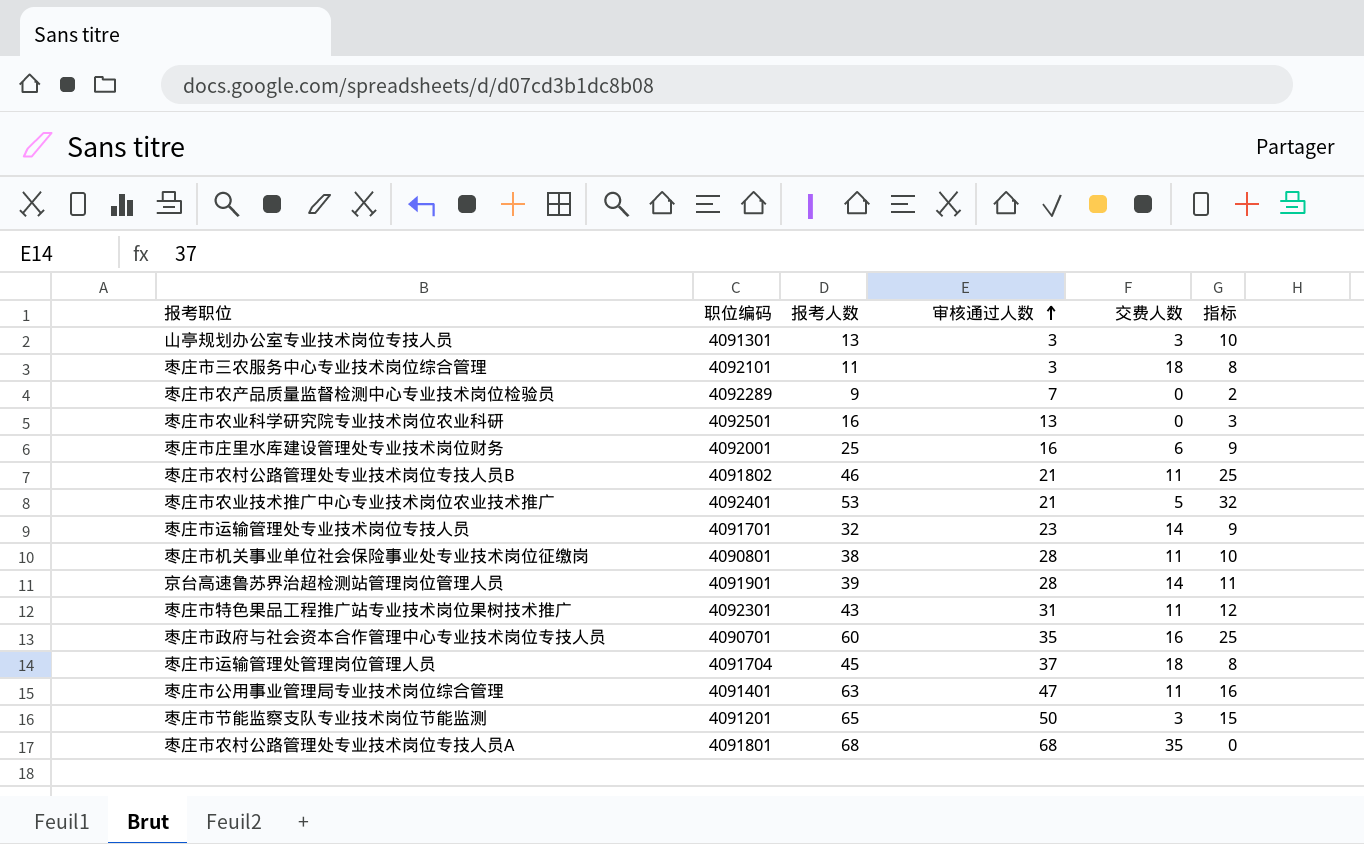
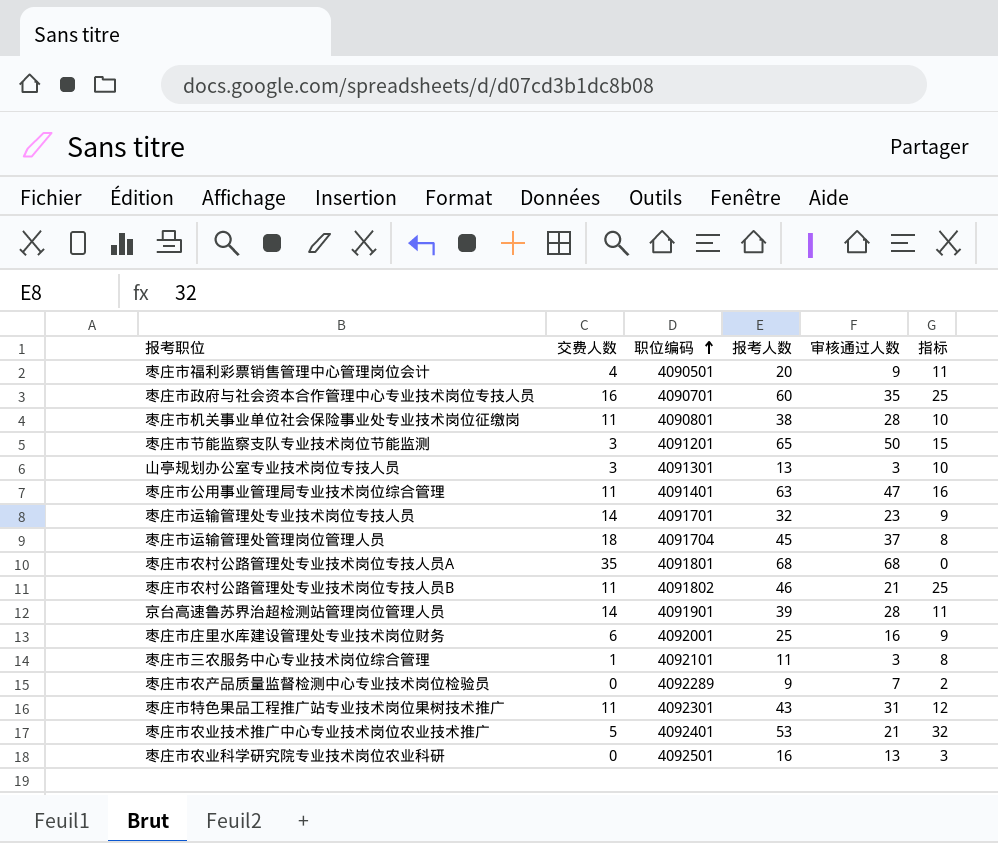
row order: 审核通过人数 ascending -> 职位编码 ascending
column 交费人数 | position: 5 -> 2
row 枣庄市福利彩票销售管理中心管理岗位会计: none -> 4 | 4090501 | 20 | 9 | 11
枣庄市三农服务中心专业技术岗位综合管理 | 交费人数: 18 -> 1

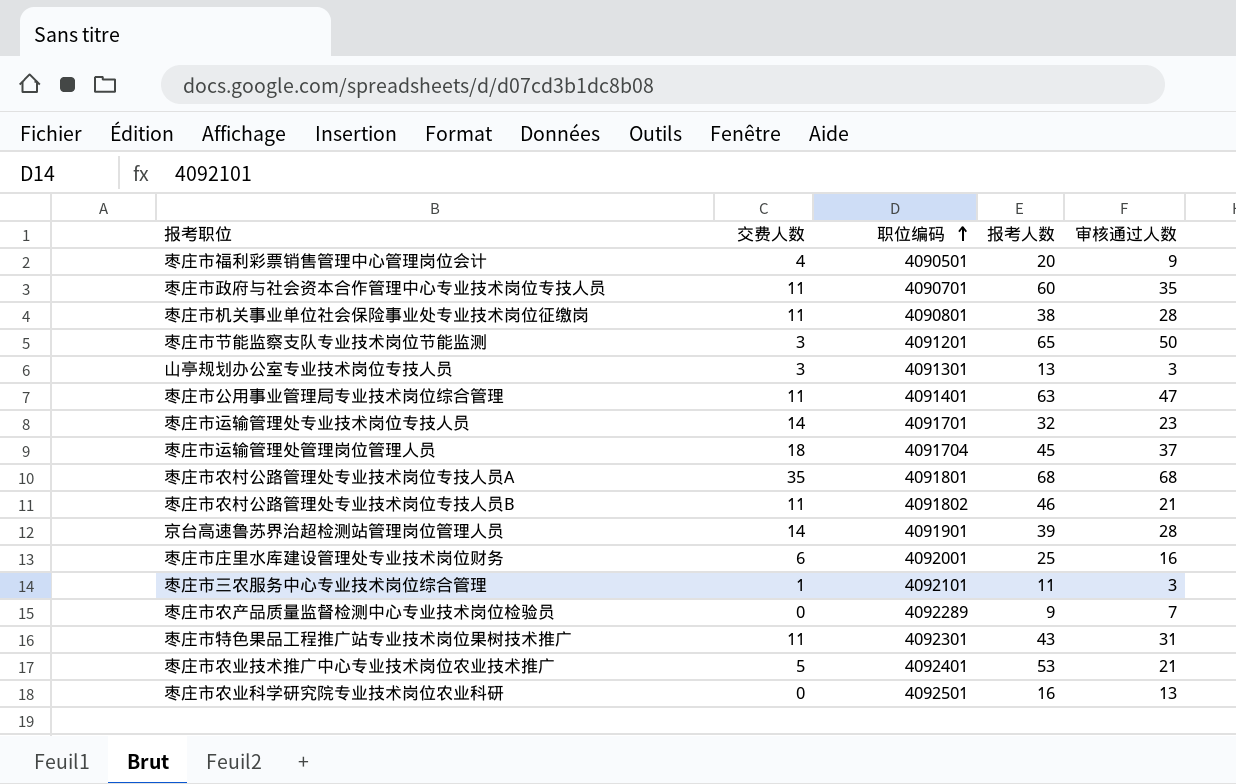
column 指标 | formula: [报考人数] - [审核通过人数] -> none
枣庄市政府与社会资本合作管理中心专业技术岗位专技人员 | 交费人数: 16 -> 11

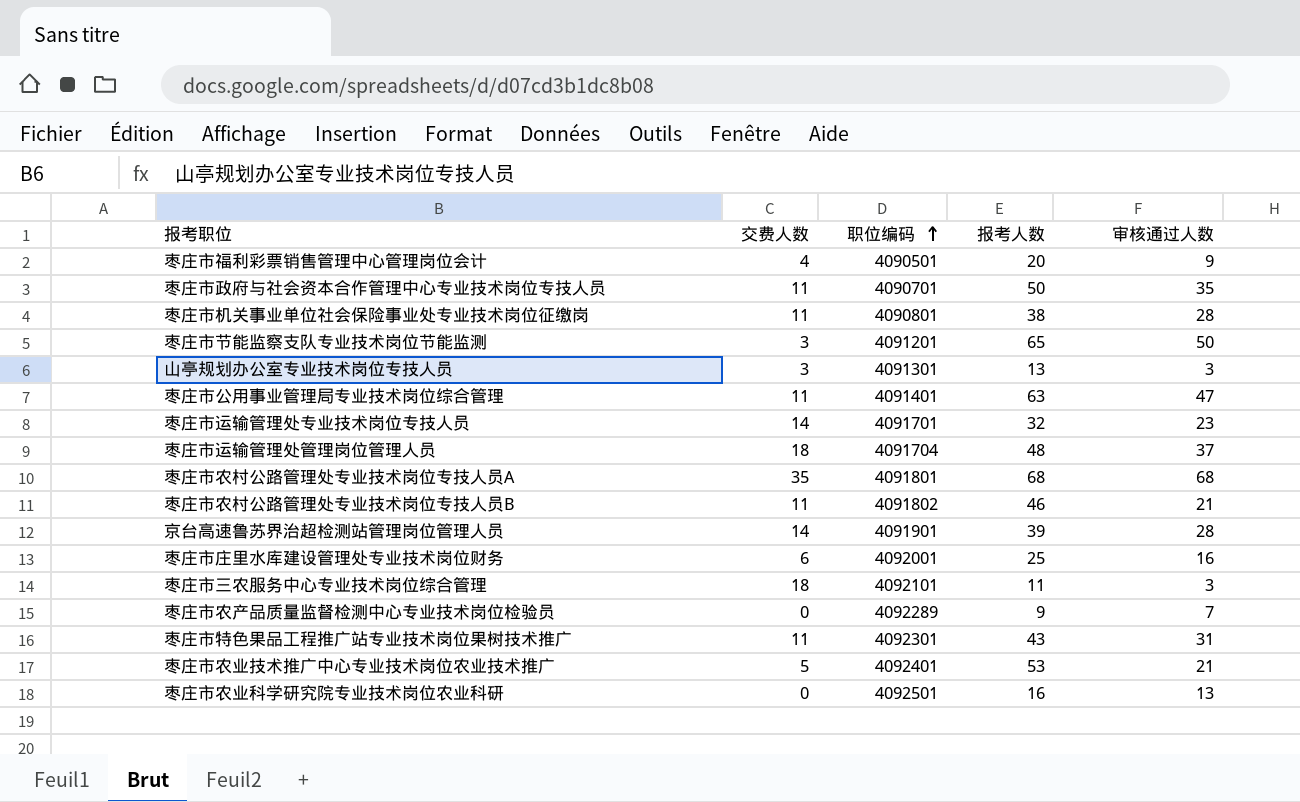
枣庄市政府与社会资本合作管理中心专业技术岗位专技人员 | 报考人数: 60 -> 50
枣庄市运输管理处管理岗位管理人员 | 报考人数: 45 -> 48
枣庄市三农服务中心专业技术岗位综合管理 | 交费人数: 1 -> 18

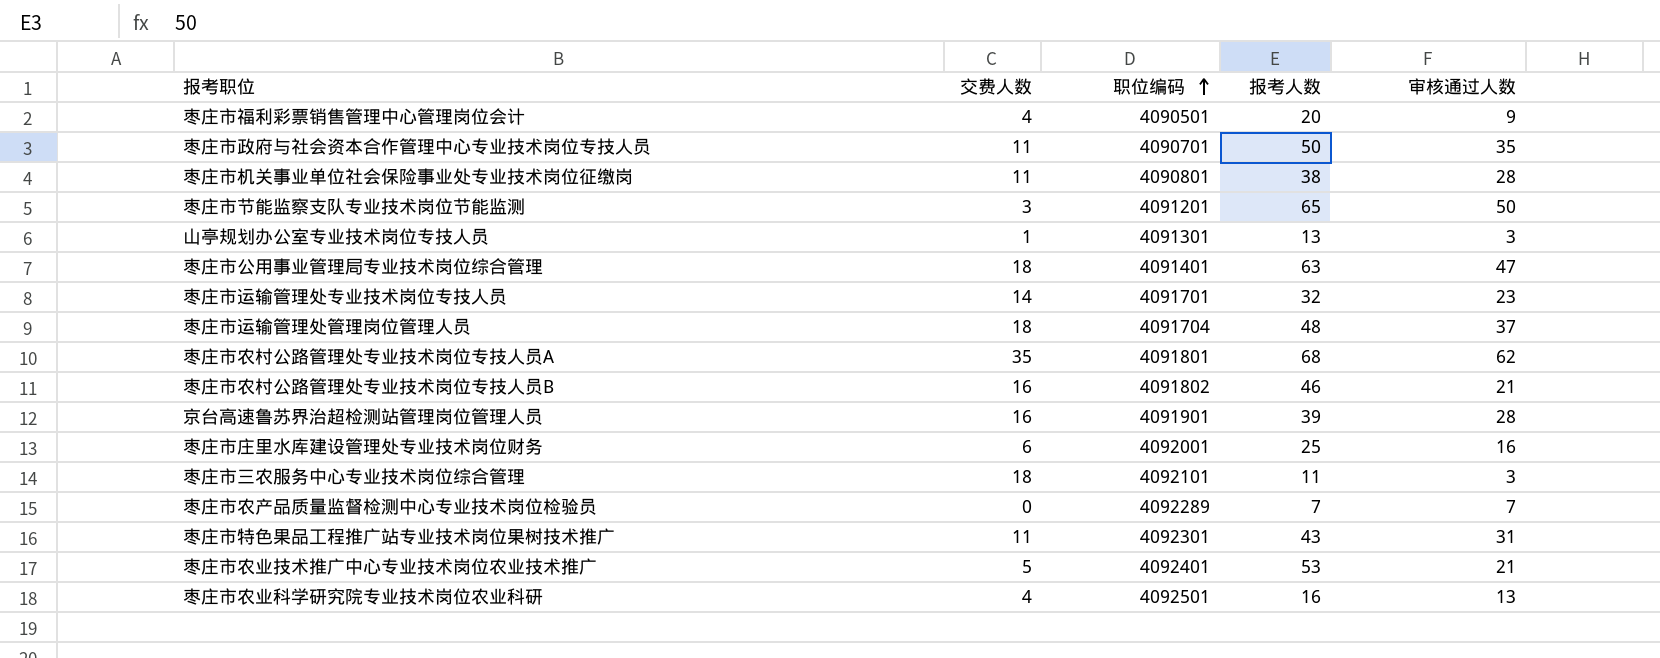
山亭规划办公室专业技术岗位专技人员 | 交费人数: 3 -> 1
枣庄市公用事业管理局专业技术岗位综合管理 | 交费人数: 11 -> 18
枣庄市农村公路管理处专业技术岗位专技人员A | 审核通过人数: 68 -> 62
枣庄市农村公路管理处专业技术岗位专技人员B | 交费人数: 11 -> 16
京台高速鲁苏界治超检测站管理岗位管理人员 | 交费人数: 14 -> 16
枣庄市农产品质量监督检测中心专业技术岗位检验员 | 报考人数: 9 -> 7
枣庄市农业科学研究院专业技术岗位农业科研 | 交费人数: 0 -> 4

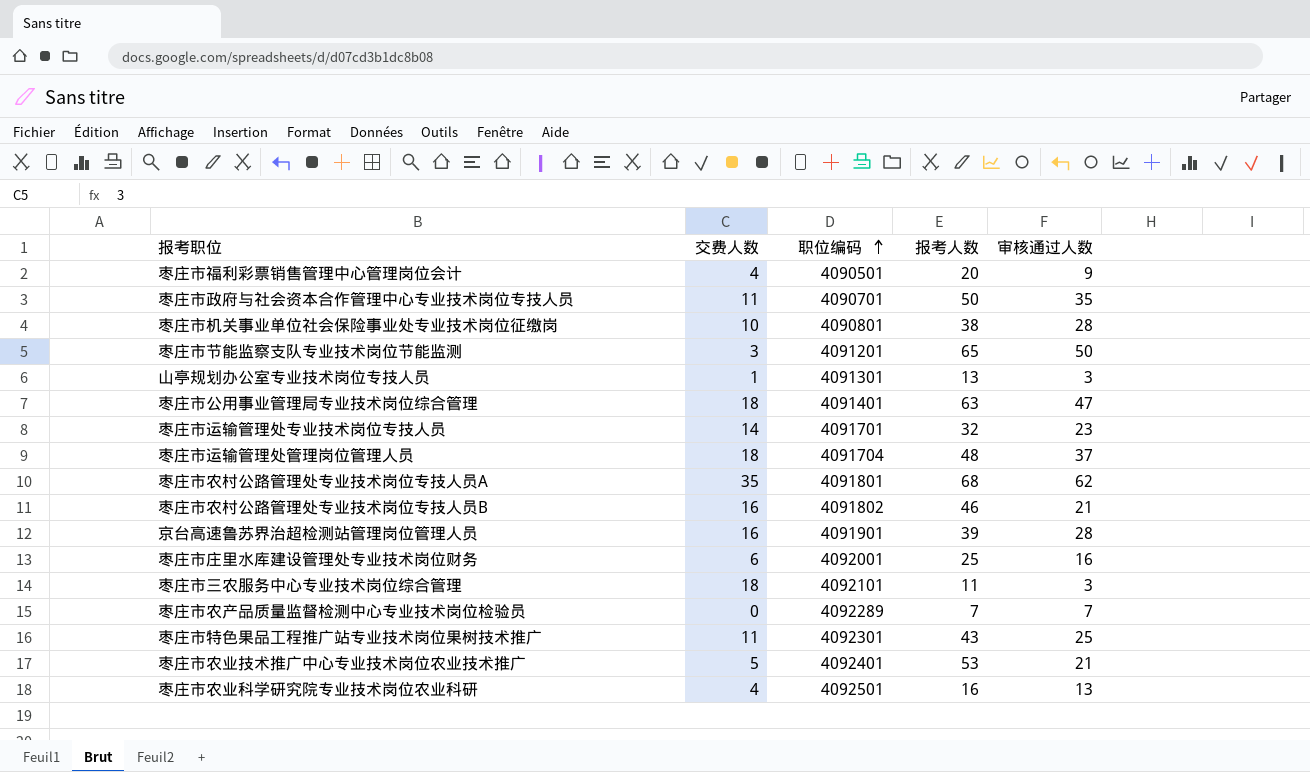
枣庄市机关事业单位社会保险事业处专业技术岗位征缴岗 | 交费人数: 11 -> 10
枣庄市特色果品工程推广站专业技术岗位果树技术推广 | 审核通过人数: 31 -> 25

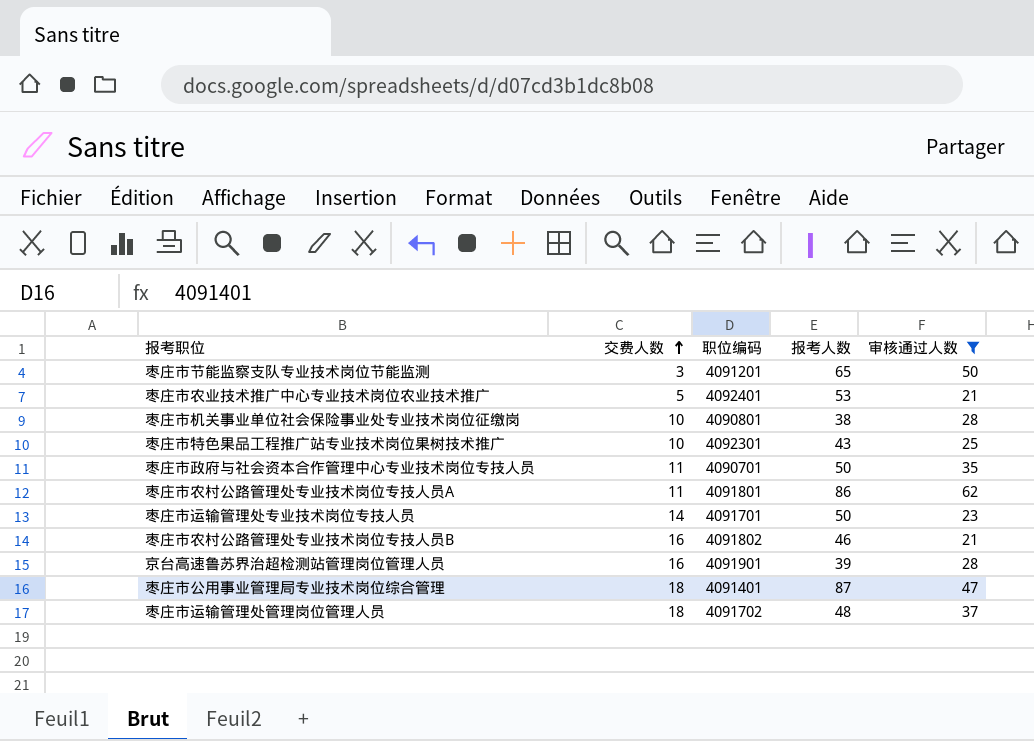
filter: none -> 审核通过人数 >= 21
row order: 职位编码 ascending -> 交费人数 ascending
枣庄市特色果品工程推广站专业技术岗位果树技术推广 | 交费人数: 11 -> 10
枣庄市农村公路管理处专业技术岗位专技人员A | 交费人数: 35 -> 11
枣庄市农村公路管理处专业技术岗位专技人员A | 报考人数: 68 -> 86
枣庄市运输管理处专业技术岗位专技人员 | 报考人数: 32 -> 50
枣庄市公用事业管理局专业技术岗位综合管理 | 报考人数: 63 -> 87
枣庄市运输管理处管理岗位管理人员 | 职位编码: 4091704 -> 4091702

